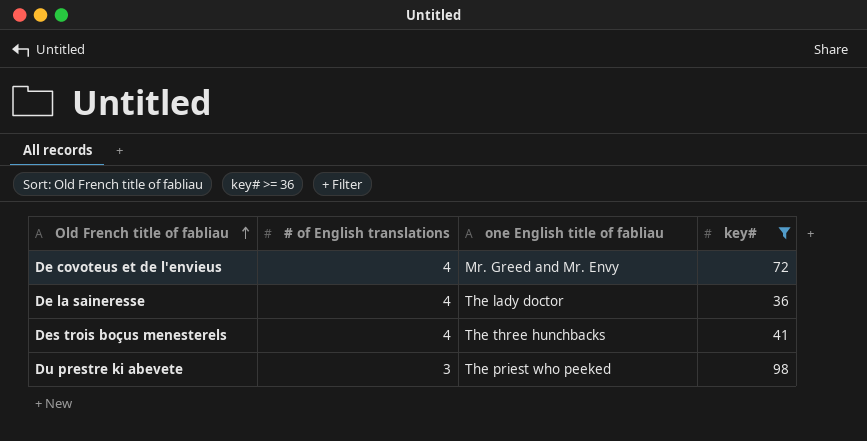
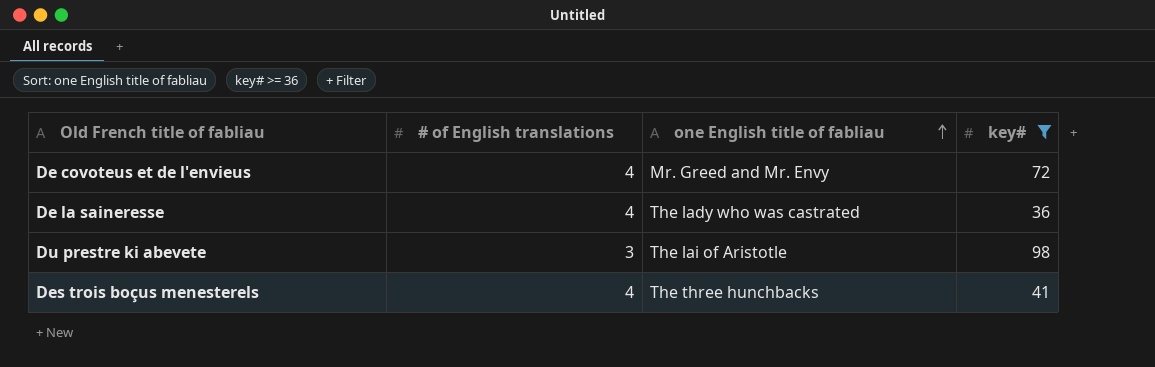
row order: Old French title of fabliau ascending -> one English title of fabliau ascending
De la saineresse | one English title of fabliau: The lady doctor -> The lady who was castrated
Du prestre ki abevete | one English title of fabliau: The priest who peeked -> The lai of Aristotle

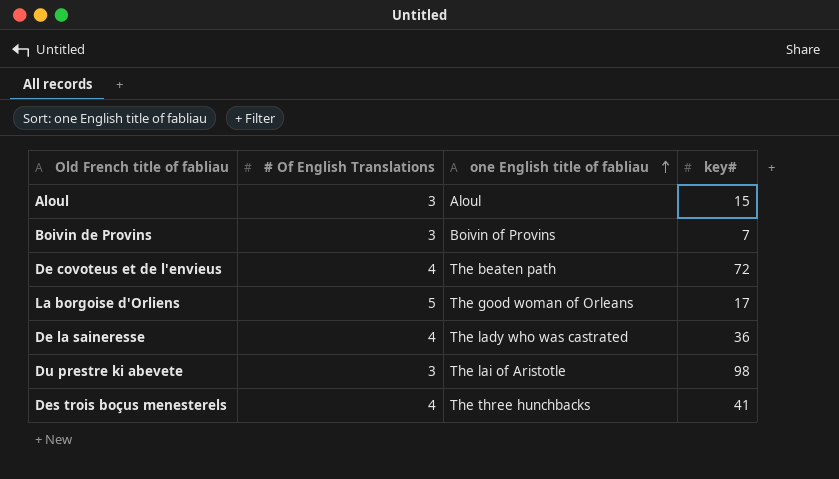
filter: key# >= 36 -> none
column name: # of English translations -> # Of English Translations
De covoteus et de l'envieus | one English title of fabliau: Mr. Greed and Mr. Envy -> The beaten path

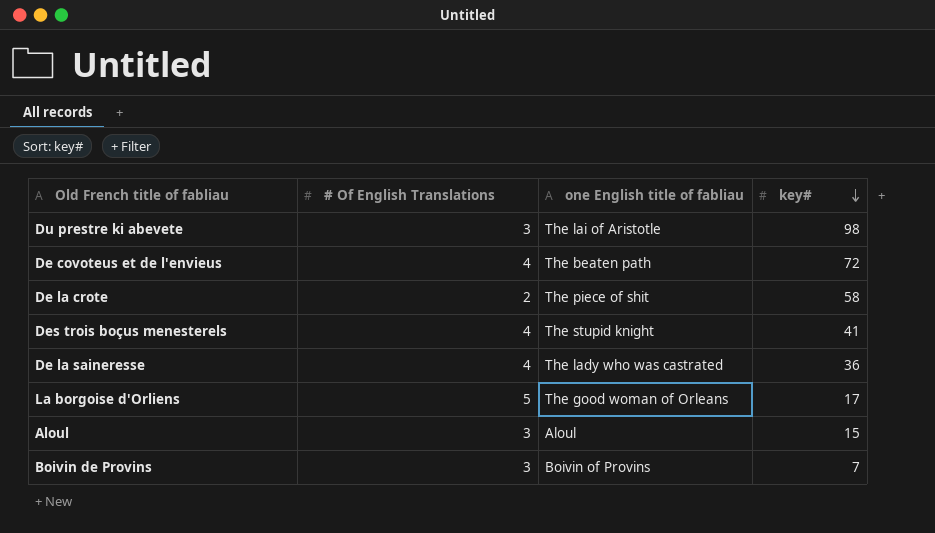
row order: one English title of fabliau ascending -> key# descending
row De la crote: none -> 2 | The piece of shit | 58
Des trois boçus menesterels | one English title of fabliau: The three hunchbacks -> The stupid knight

